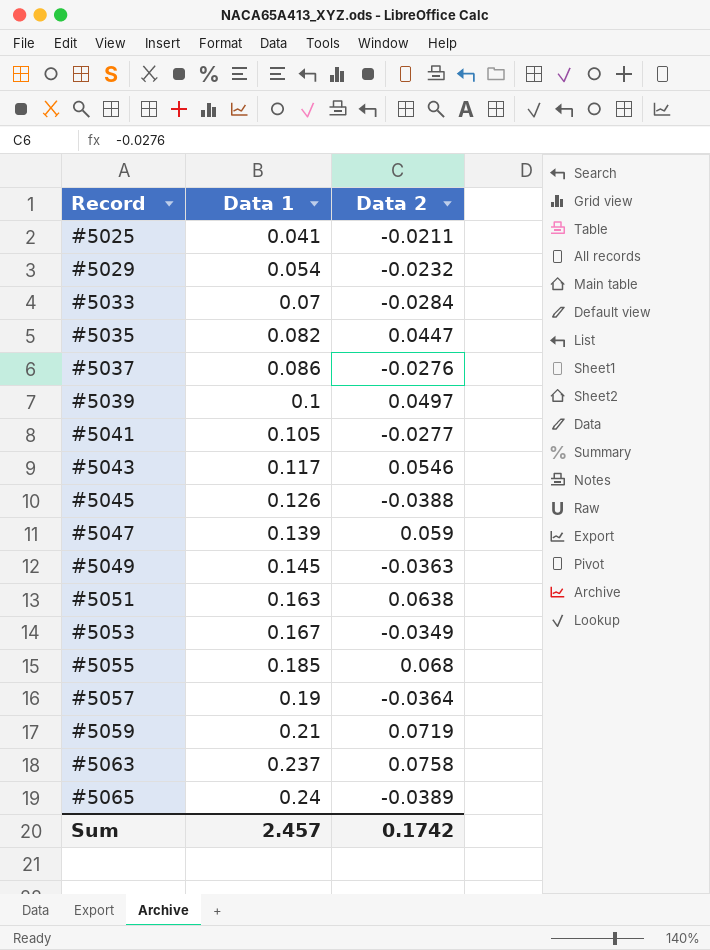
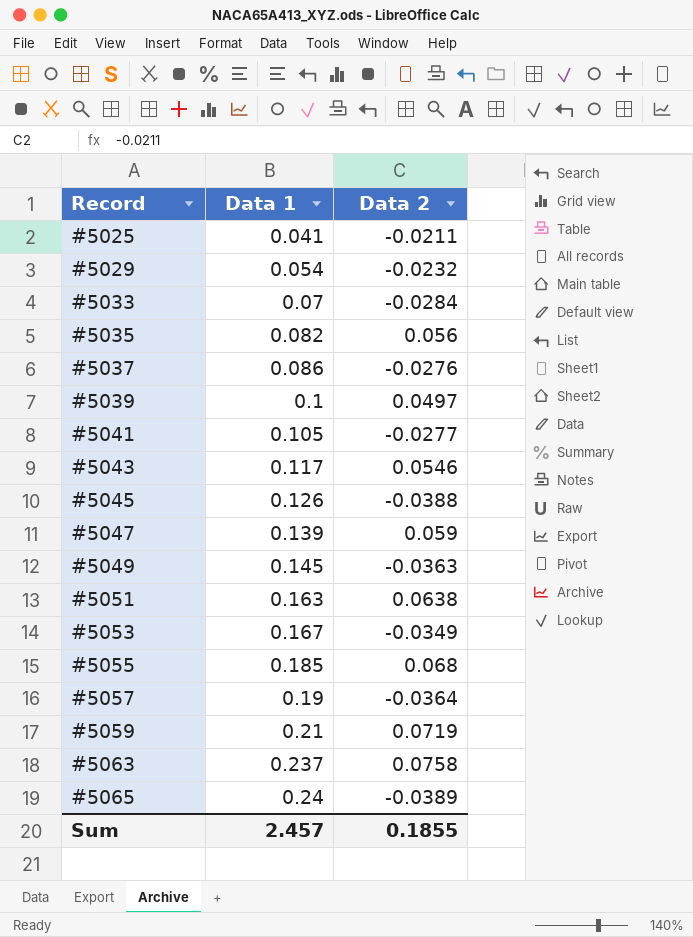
#5035 | Data 2: 0.0447 -> 0.056
Sum | Data 2: 0.1742 -> 0.1855

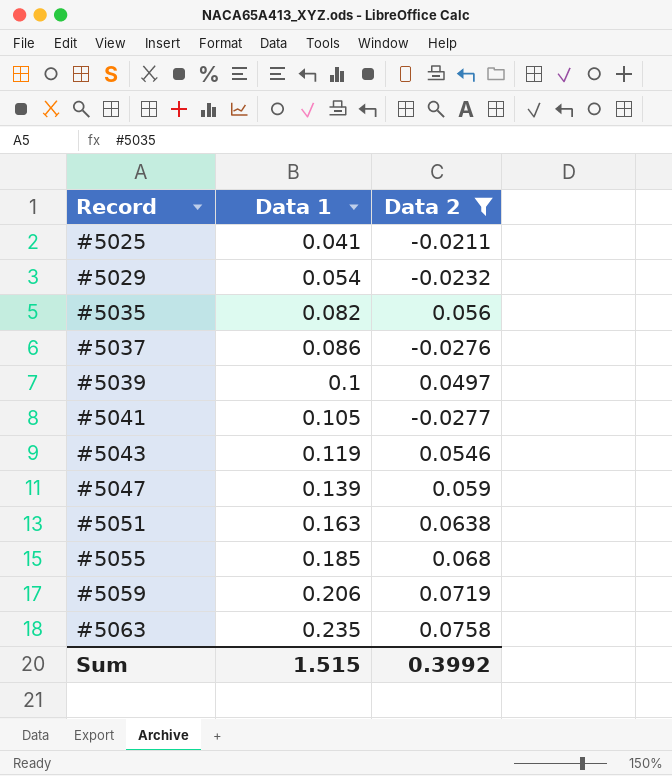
filter: none -> Data 2 >= -0.0277
#5043 | Data 1: 0.117 -> 0.119
#5059 | Data 1: 0.21 -> 0.206
#5063 | Data 1: 0.237 -> 0.235
Sum | Data 1: 2.457 -> 1.515
Sum | Data 2: 0.1855 -> 0.3992

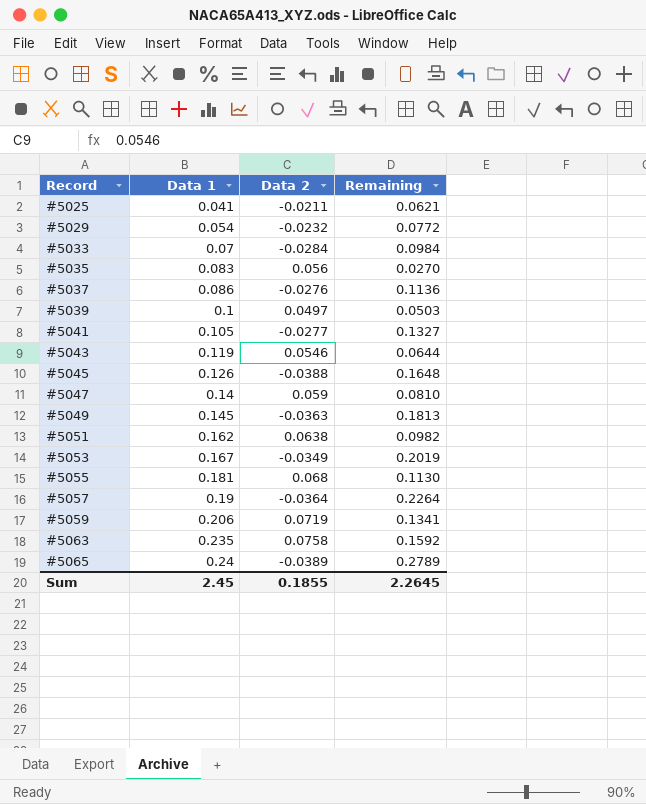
filter: Data 2 >= -0.0277 -> none
column Remaining | formula: none -> [Data 1] - [Data 2]
#5035 | Data 1: 0.082 -> 0.083
#5047 | Data 1: 0.139 -> 0.14
#5051 | Data 1: 0.163 -> 0.162
#5055 | Data 1: 0.185 -> 0.181
Sum | Data 1: 1.515 -> 2.45
Sum | Data 2: 0.3992 -> 0.1855

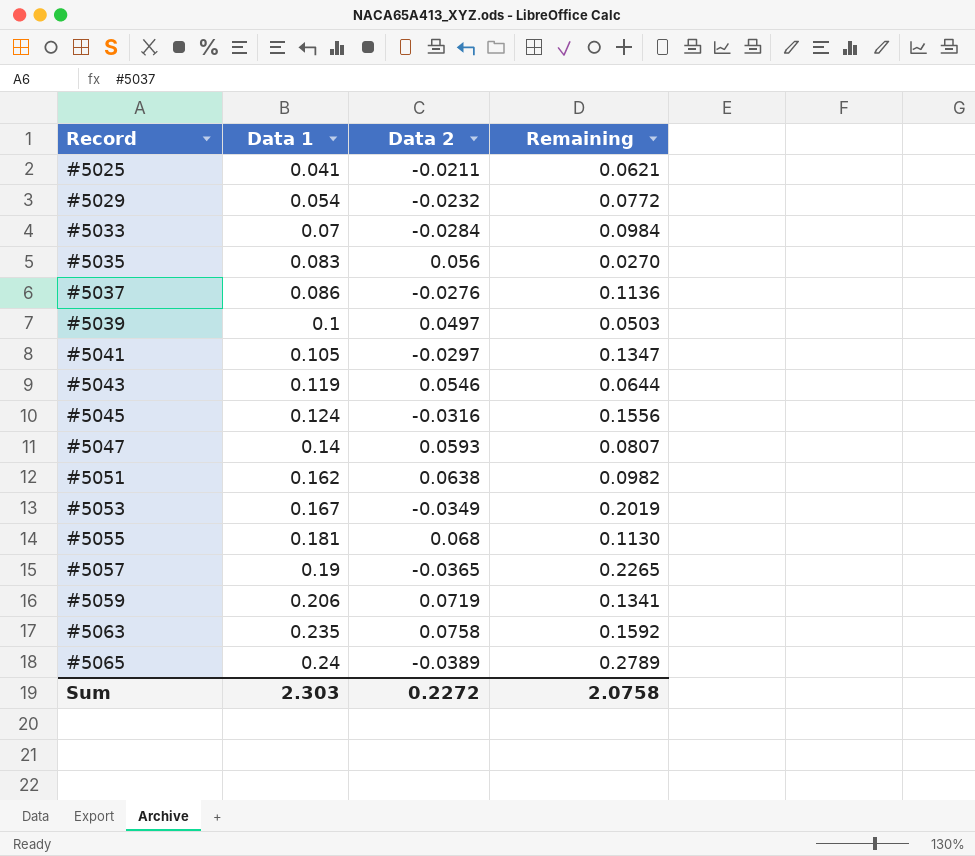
row #5049: 0.145 | -0.0363 | 0.1813 -> none
#5041 | Data 2: -0.0277 -> -0.0297
#5041 | Remaining: 0.1327 -> 0.1347
#5045 | Data 1: 0.126 -> 0.124
#5045 | Data 2: -0.0388 -> -0.0316
#5045 | Remaining: 0.1648 -> 0.1556
#5047 | Data 2: 0.059 -> 0.0593
#5047 | Remaining: 0.0810 -> 0.0807
#5057 | Data 2: -0.0364 -> -0.0365
#5057 | Remaining: 0.2264 -> 0.2265
Sum | Data 1: 2.45 -> 2.303
Sum | Data 2: 0.1855 -> 0.2272
Sum | Remaining: 2.2645 -> 2.0758

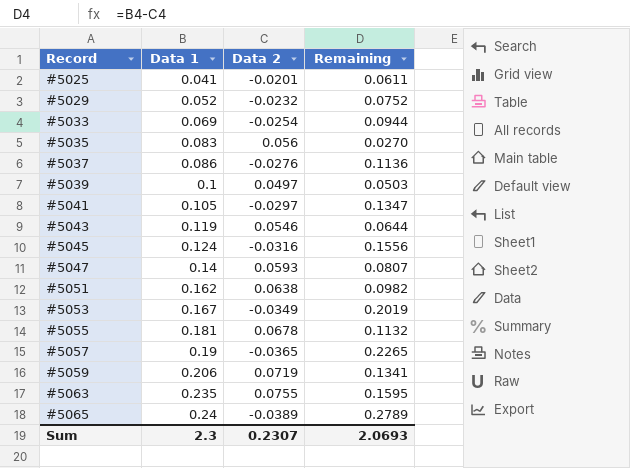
#5025 | Data 2: -0.0211 -> -0.0201
#5025 | Remaining: 0.0621 -> 0.0611
#5029 | Data 1: 0.054 -> 0.052
#5029 | Remaining: 0.0772 -> 0.0752
#5033 | Data 1: 0.07 -> 0.069
#5033 | Data 2: -0.0284 -> -0.0254
#5033 | Remaining: 0.0984 -> 0.0944
#5055 | Data 2: 0.068 -> 0.0678
#5055 | Remaining: 0.1130 -> 0.1132
#5063 | Data 2: 0.0758 -> 0.0755
#5063 | Remaining: 0.1592 -> 0.1595
Sum | Data 1: 2.303 -> 2.3
Sum | Data 2: 0.2272 -> 0.2307
Sum | Remaining: 2.0758 -> 2.0693

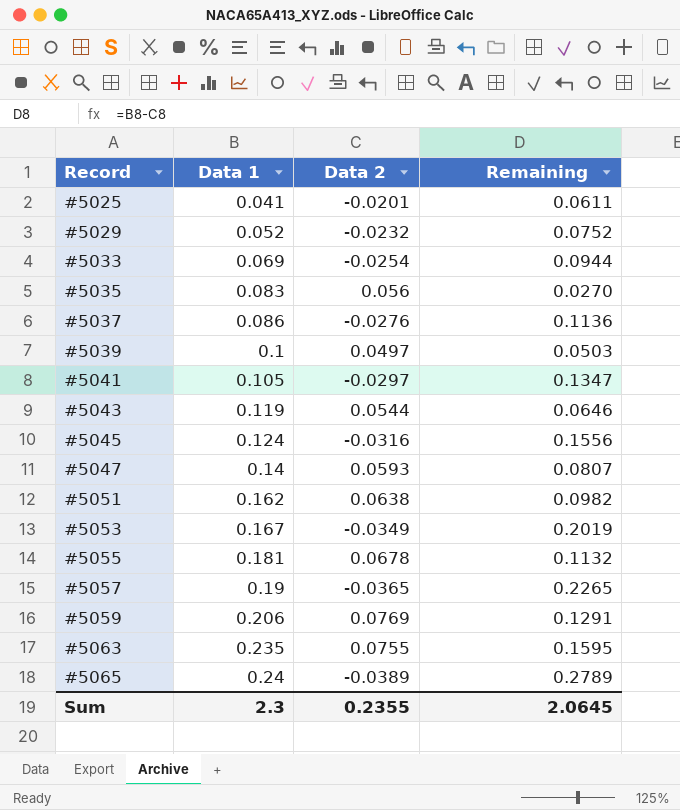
#5043 | Data 2: 0.0546 -> 0.0544
#5043 | Remaining: 0.0644 -> 0.0646
#5059 | Data 2: 0.0719 -> 0.0769
#5059 | Remaining: 0.1341 -> 0.1291
Sum | Data 2: 0.2307 -> 0.2355
Sum | Remaining: 2.0693 -> 2.0645

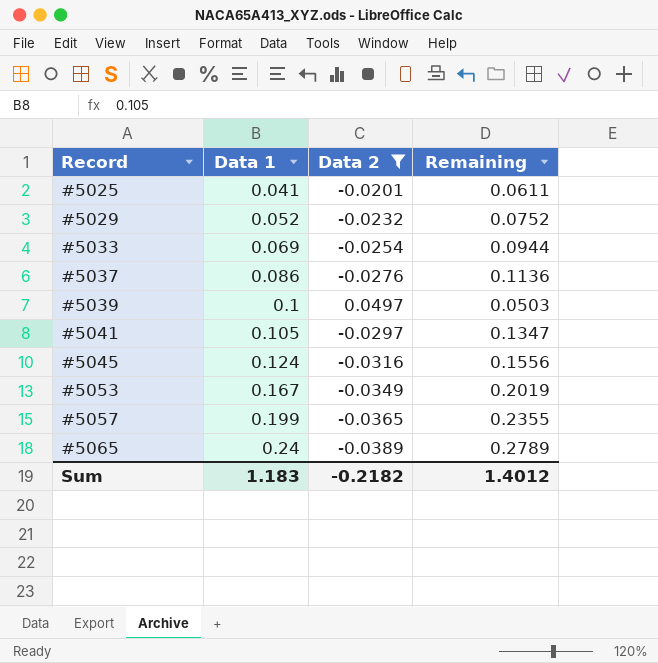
filter: none -> Data 2 <= 0.0497
#5057 | Data 1: 0.19 -> 0.199
#5057 | Remaining: 0.2265 -> 0.2355
Sum | Data 1: 2.3 -> 1.183
Sum | Data 2: 0.2355 -> -0.2182
Sum | Remaining: 2.0645 -> 1.4012

